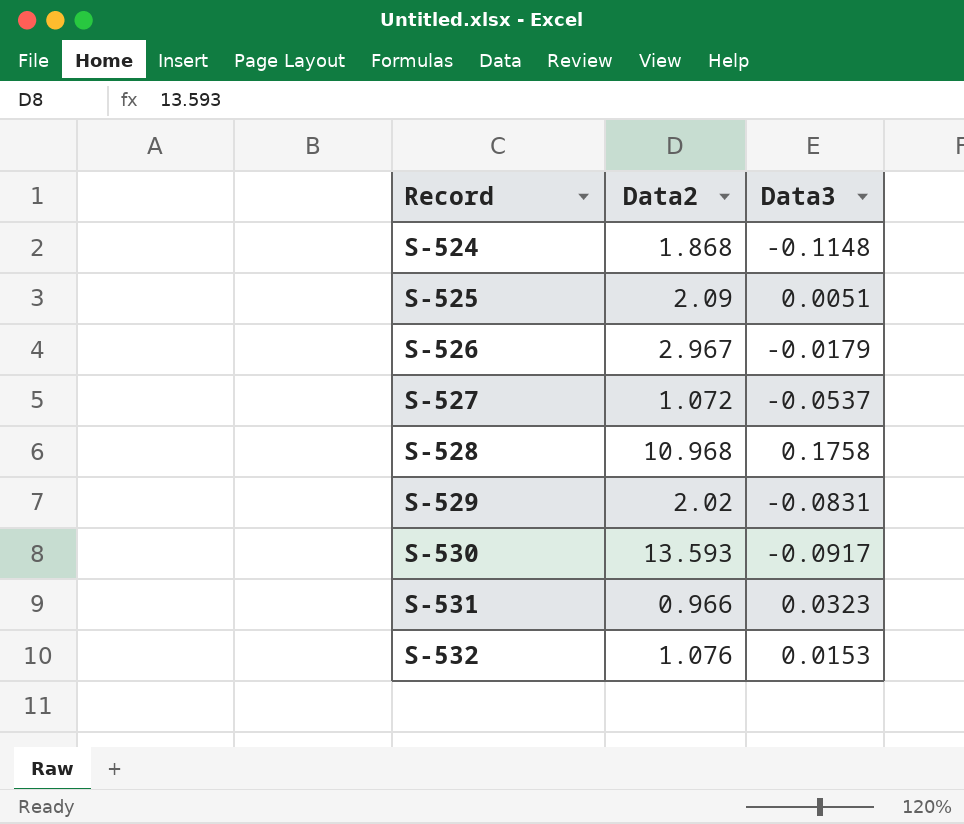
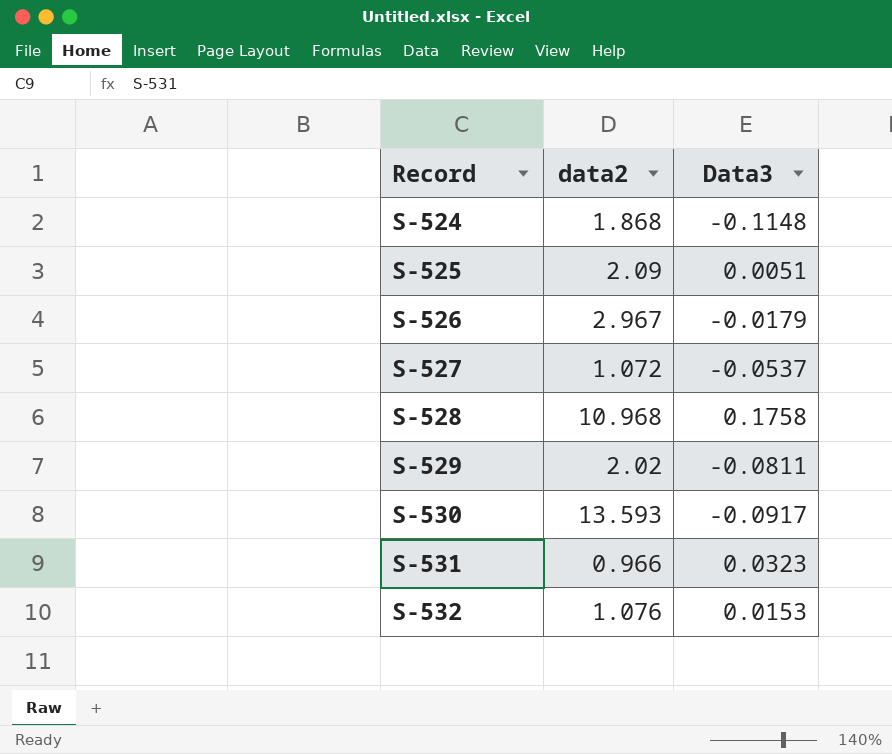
column name: Data2 -> data2
S-529 | Data3: -0.0831 -> -0.0811

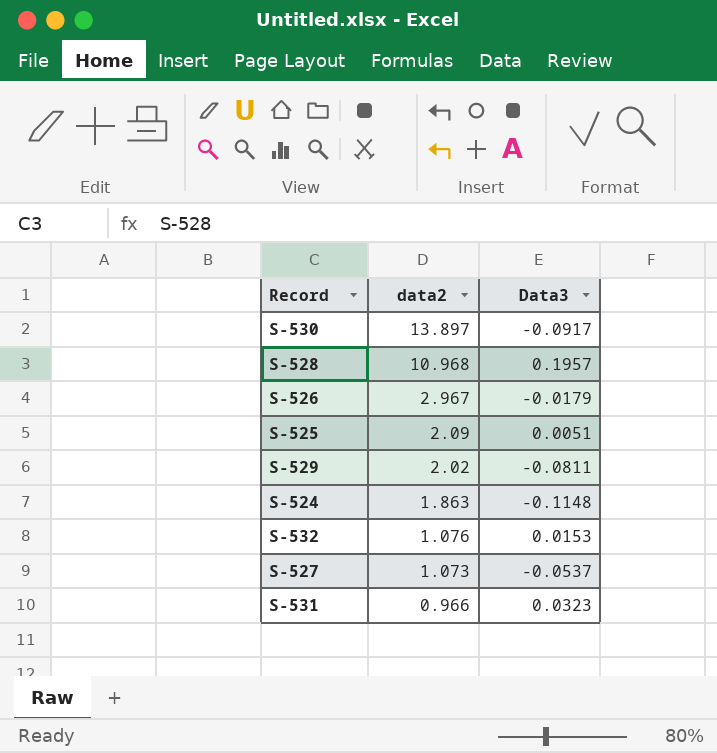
row order: Record ascending -> data2 descending
S-530 | data2: 13.593 -> 13.897
S-528 | Data3: 0.1758 -> 0.1957
S-524 | data2: 1.868 -> 1.863
S-527 | data2: 1.072 -> 1.073

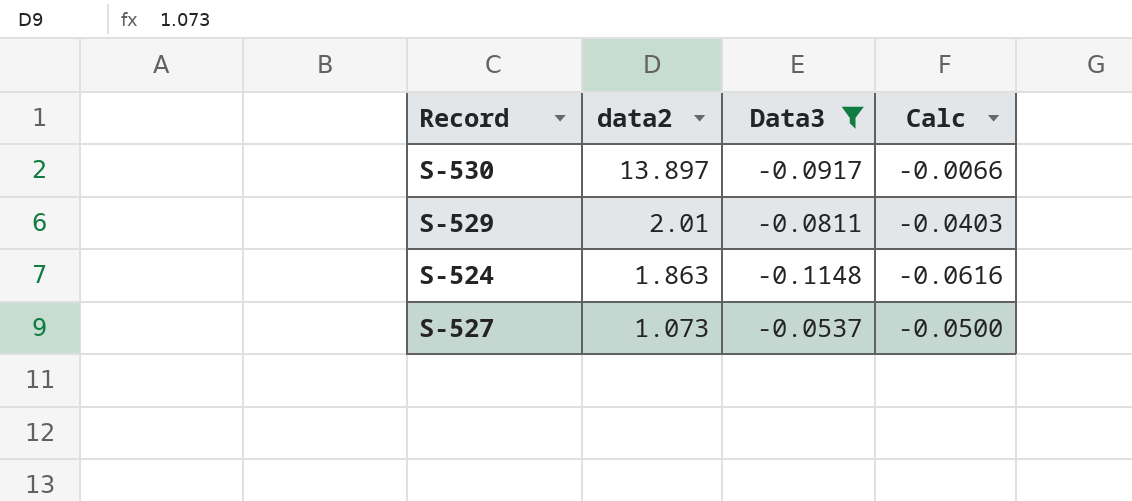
filter: none -> Data3 <= -0.0537
column Calc | formula: none -> [Data3] / [data2]
S-529 | data2: 2.02 -> 2.01

